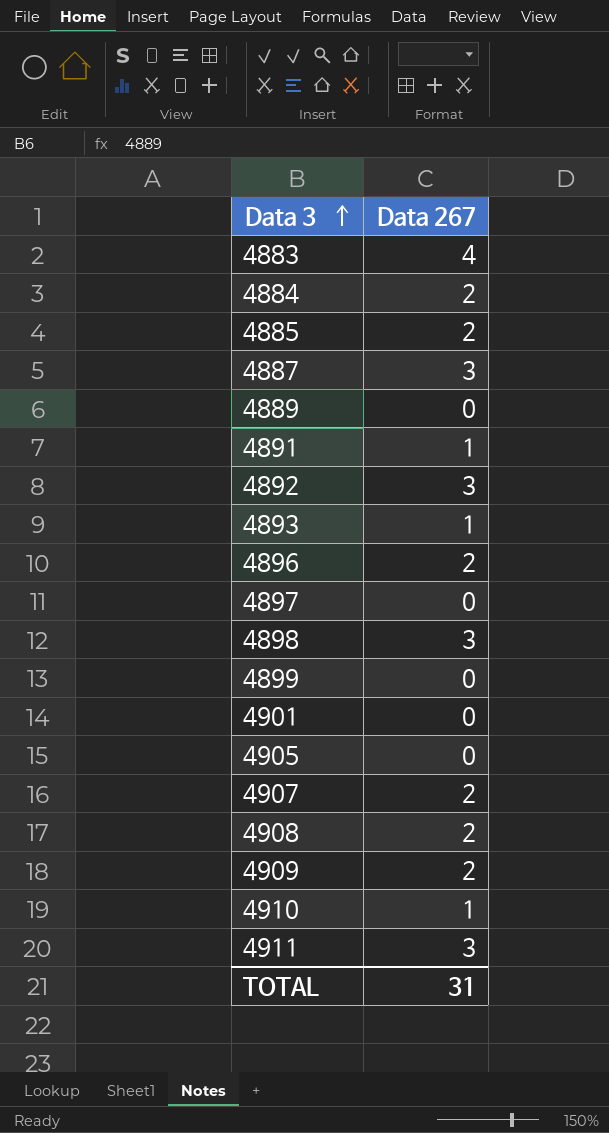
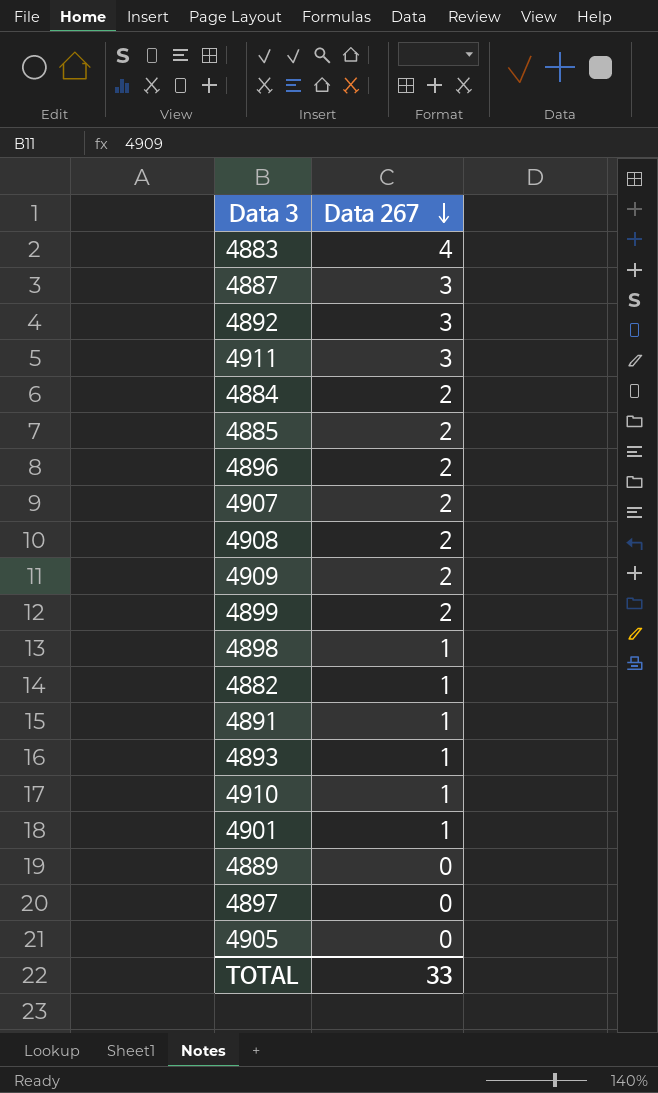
row order: Data 3 ascending -> Data 267 descending
4899 | Data 267: 0 -> 2
4898 | Data 267: 3 -> 1
row 4882: none -> 1
4901 | Data 267: 0 -> 1
TOTAL | Data 267: 31 -> 33

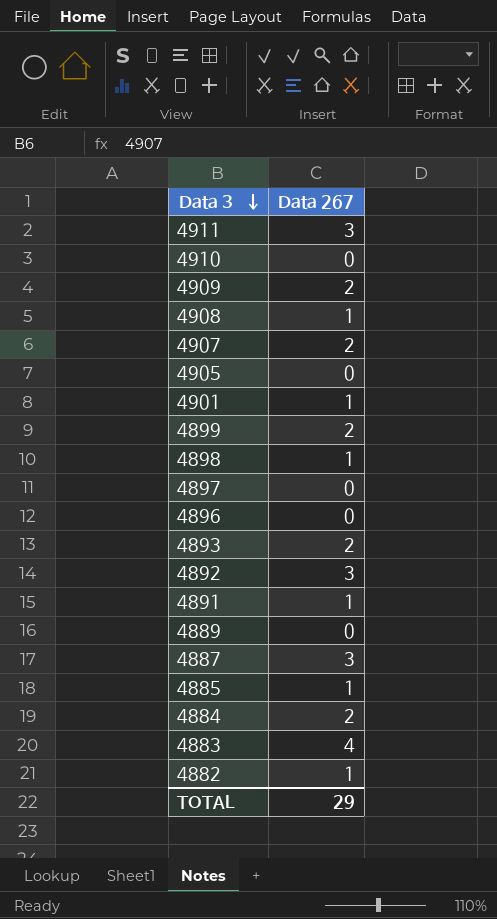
row order: Data 267 descending -> Data 3 descending
4910 | Data 267: 1 -> 0
4908 | Data 267: 2 -> 1
4896 | Data 267: 2 -> 0
4893 | Data 267: 1 -> 2
4885 | Data 267: 2 -> 1
TOTAL | Data 267: 33 -> 29

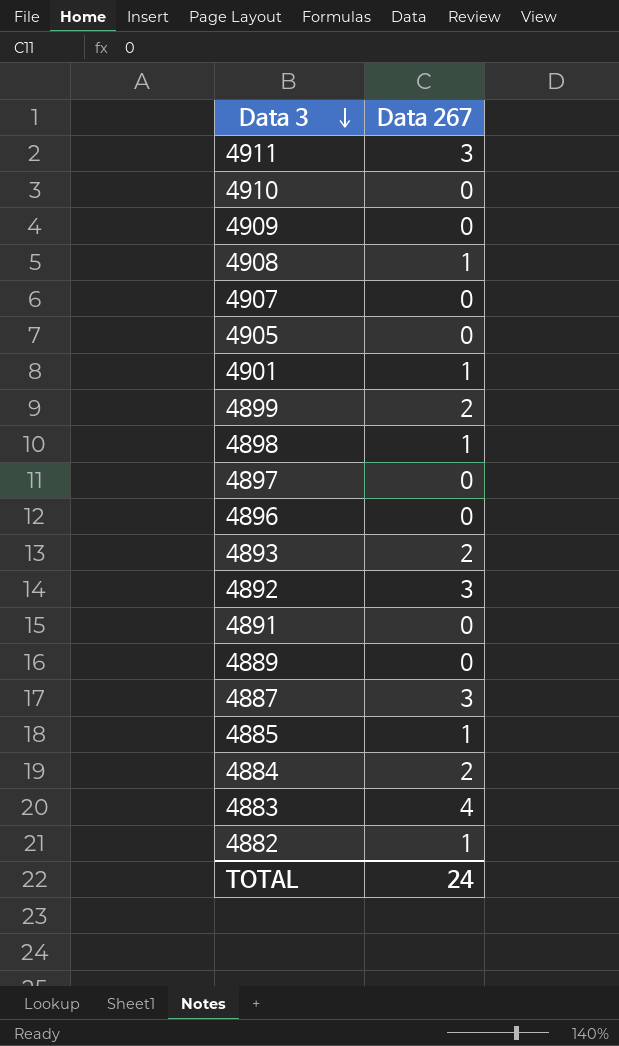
4909 | Data 267: 2 -> 0
4907 | Data 267: 2 -> 0
4891 | Data 267: 1 -> 0
TOTAL | Data 267: 29 -> 24

